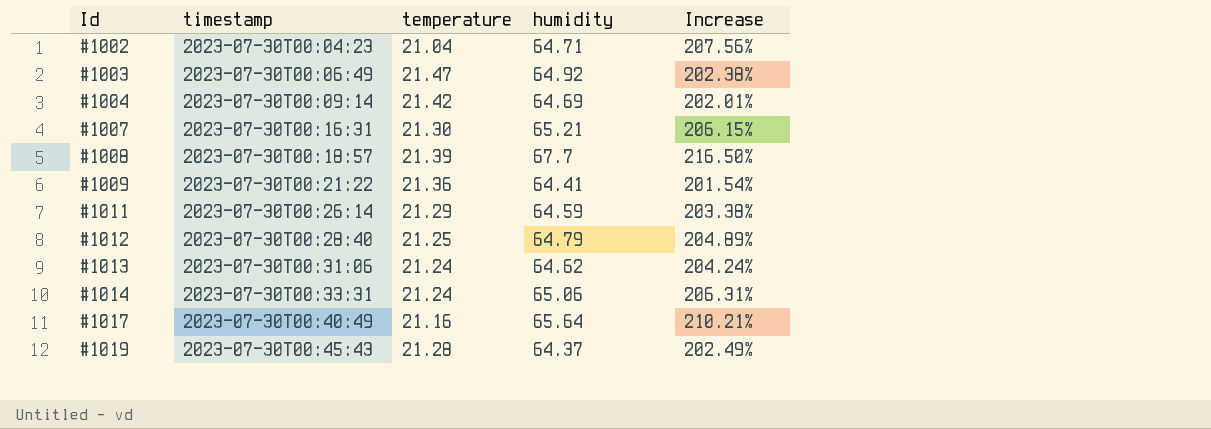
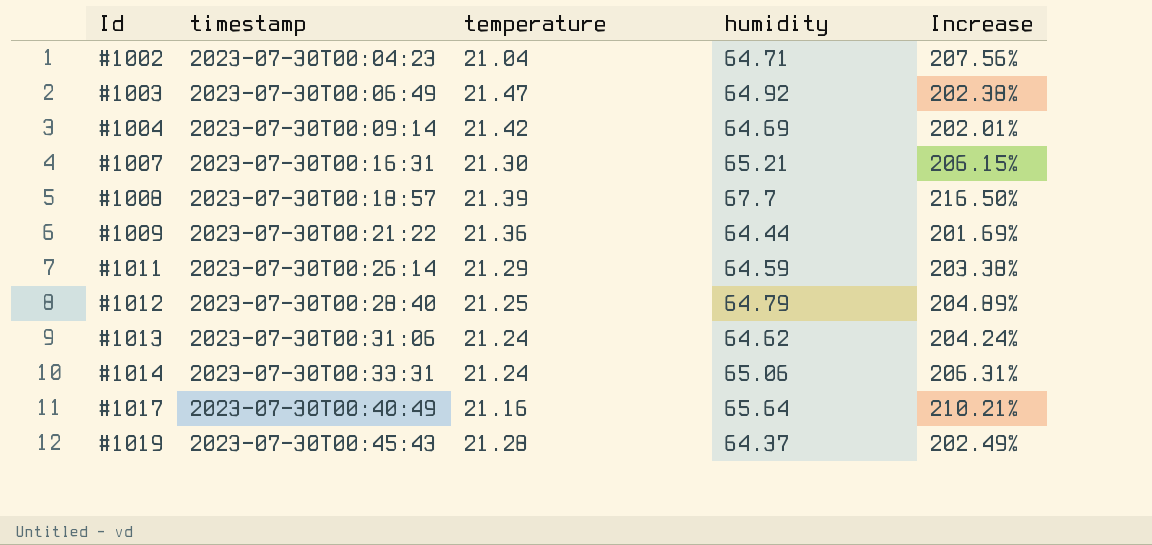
#1009 | humidity: 64.41 -> 64.44
#1009 | Increase: 201.54% -> 201.69%

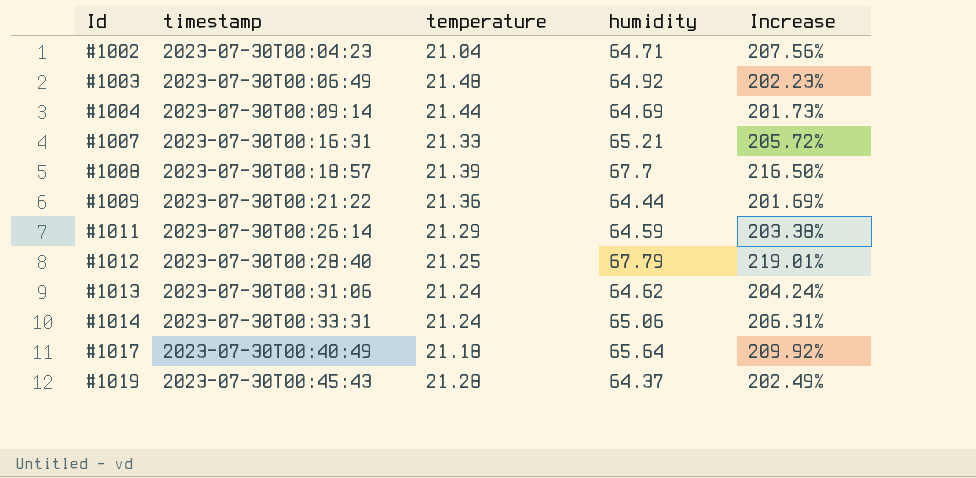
#1003 | temperature: 21.47 -> 21.48
#1003 | Increase: 202.38% -> 202.23%
#1004 | temperature: 21.42 -> 21.44
#1004 | Increase: 202.01% -> 201.73%
#1007 | temperature: 21.30 -> 21.33
#1007 | Increase: 206.15% -> 205.72%
#1012 | humidity: 64.79 -> 67.79
#1012 | Increase: 204.89% -> 219.01%
#1017 | temperature: 21.16 -> 21.18
#1017 | Increase: 210.21% -> 209.92%

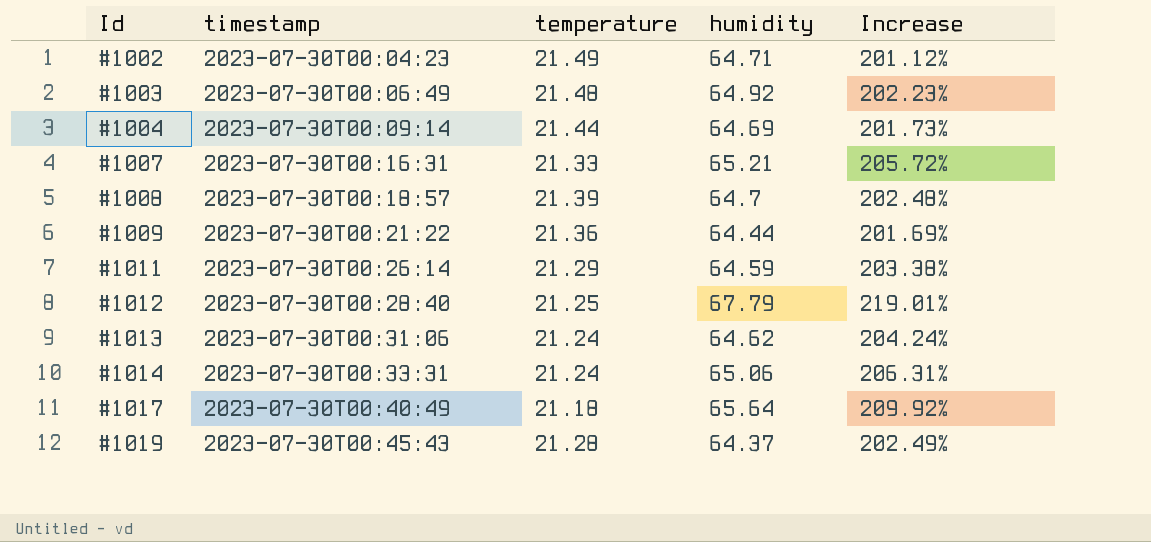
#1002 | temperature: 21.04 -> 21.49
#1002 | Increase: 207.56% -> 201.12%
#1008 | humidity: 67.7 -> 64.7
#1008 | Increase: 216.50% -> 202.48%

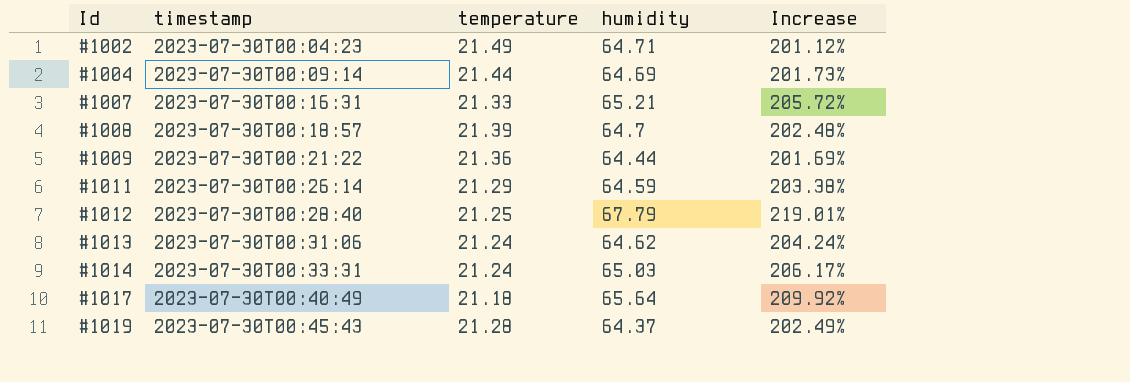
row #1003: 2023-07-30T00:06:49 | 21.48 | 64.92 | 202.23% -> none
#1014 | humidity: 65.06 -> 65.03
#1014 | Increase: 206.31% -> 206.17%

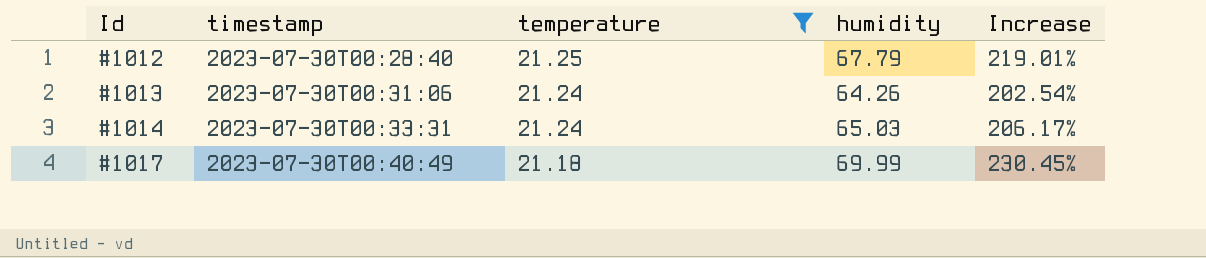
filter: none -> temperature <= 21.25
#1013 | humidity: 64.62 -> 64.26
#1013 | Increase: 204.24% -> 202.54%
#1017 | humidity: 65.64 -> 69.99
#1017 | Increase: 209.92% -> 230.45%

